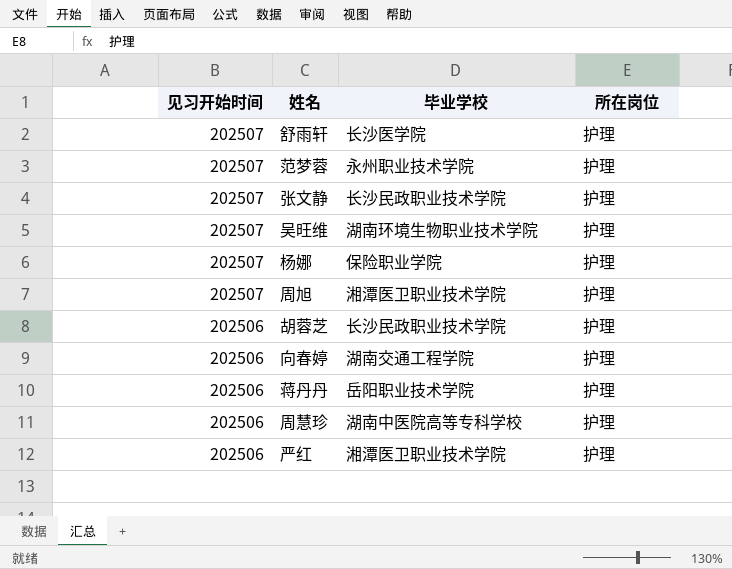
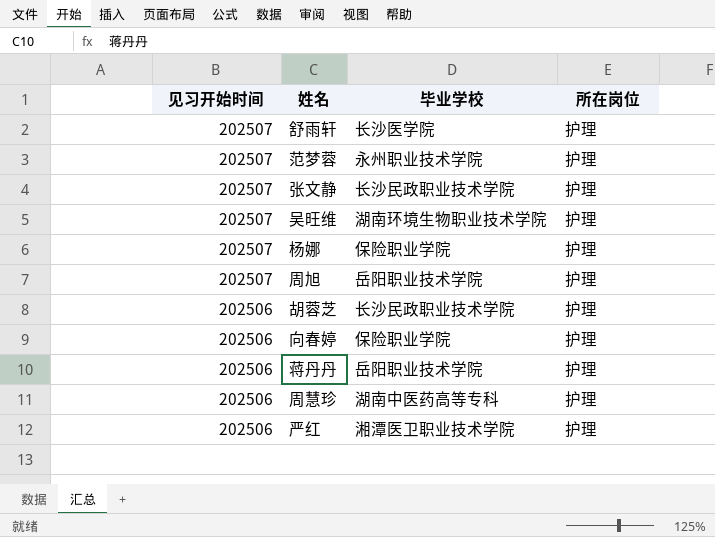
周旭 | 毕业学校: 湘潭医卫职业技术学院 -> 岳阳职业技术学院
向春婷 | 毕业学校: 湖南交通工程学院 -> 保险职业学院
周慧珍 | 毕业学校: 湖南中医院高等专科学校 -> 湖南中医药高等专科

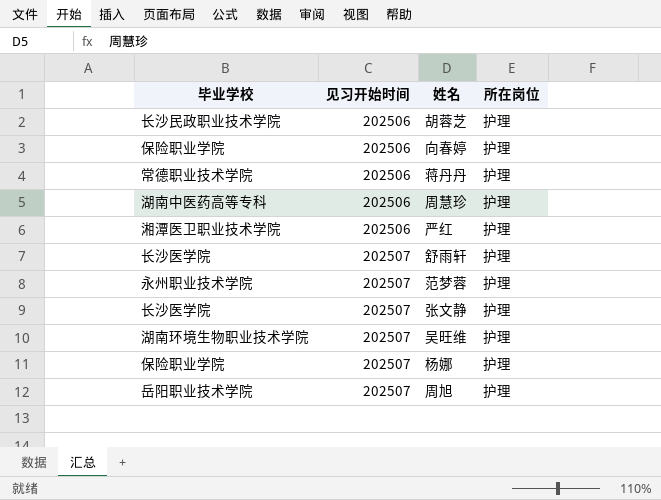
row order: 见习开始时间 descending -> 见习开始时间 ascending
column 毕业学校 | position: 3 -> 1
蒋丹丹 | 毕业学校: 岳阳职业技术学院 -> 常德职业技术学院
张文静 | 毕业学校: 长沙民政职业技术学院 -> 长沙医学院

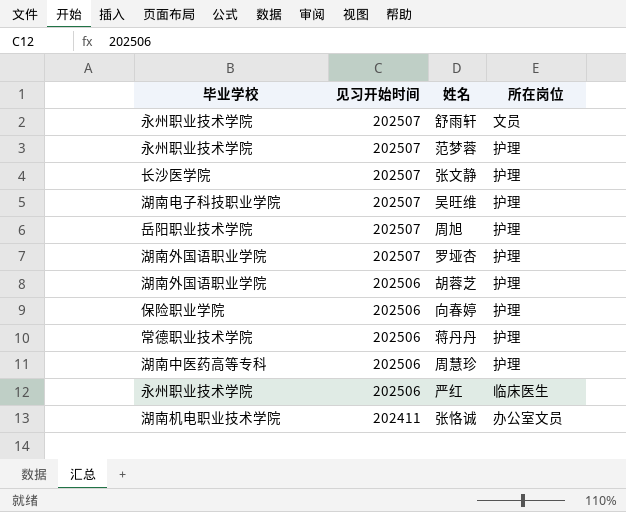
row order: 见习开始时间 ascending -> 见习开始时间 descending
row 杨娜: 保险职业学院 | 202507 | 护理 -> none
舒雨轩 | 毕业学校: 长沙医学院 -> 永州职业技术学院
舒雨轩 | 所在岗位: 护理 -> 文员
吴旺维 | 毕业学校: 湖南环境生物职业技术学院 -> 湖南电子科技职业学院
row 罗垭杏: none -> 湖南外国语职业学院 | 202507 | 护理
胡蓉芝 | 毕业学校: 长沙民政职业技术学院 -> 湖南外国语职业学院
严红 | 毕业学校: 湘潭医卫职业技术学院 -> 永州职业技术学院
严红 | 所在岗位: 护理 -> 临床医生
row 张恪诚: none -> 湖南机电职业技术学院 | 202411 | 办公室文员

